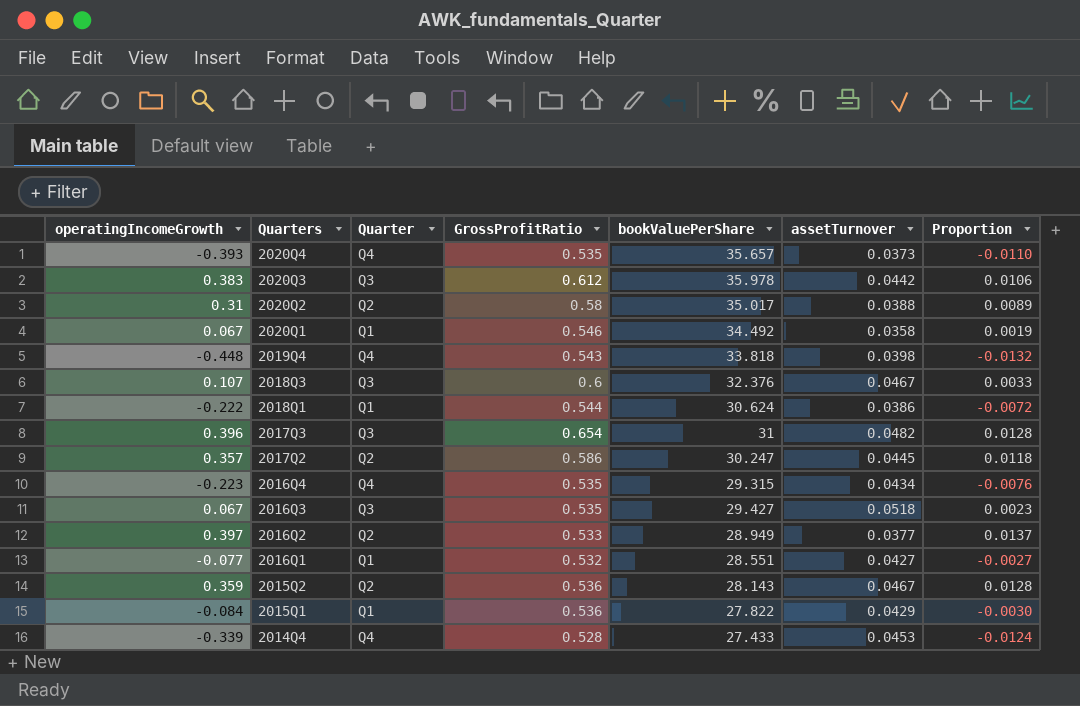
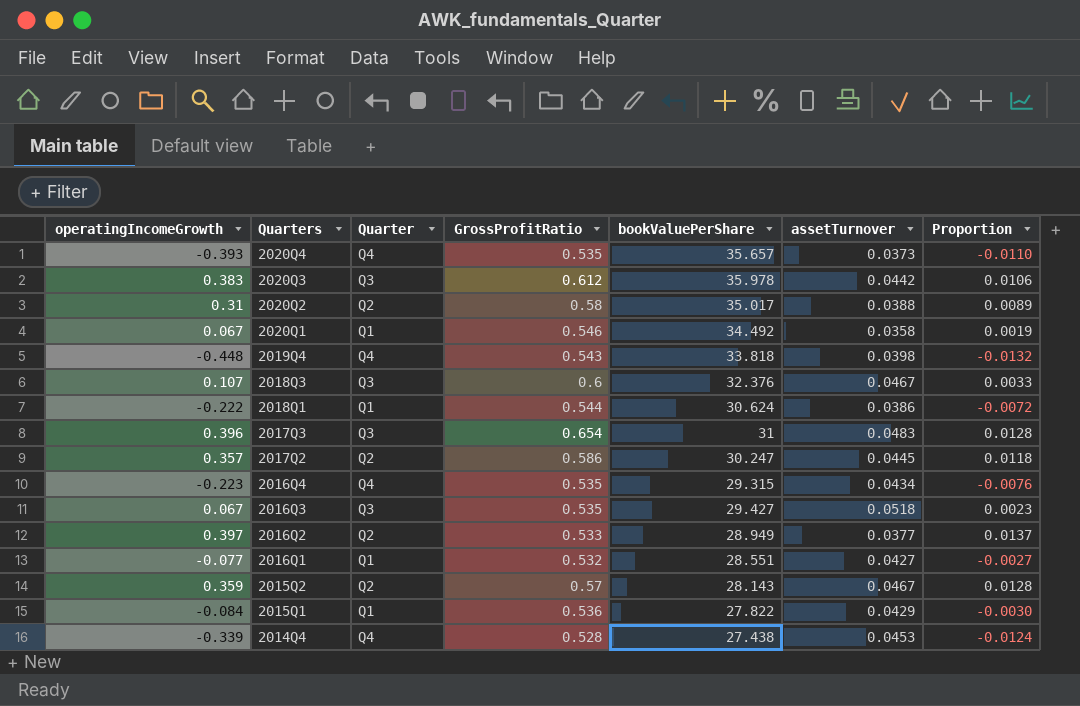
2017Q3 | assetTurnover: 0.0482 -> 0.0483
2015Q2 | GrossProfitRatio: 0.536 -> 0.57
2014Q4 | bookValuePerShare: 27.433 -> 27.438

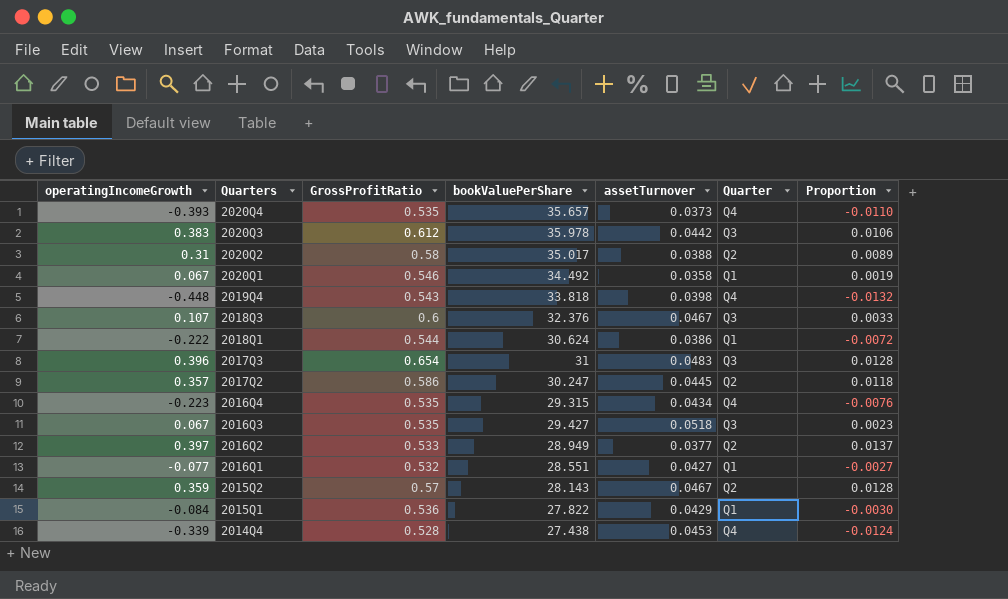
column Quarter | position: 3 -> 6

